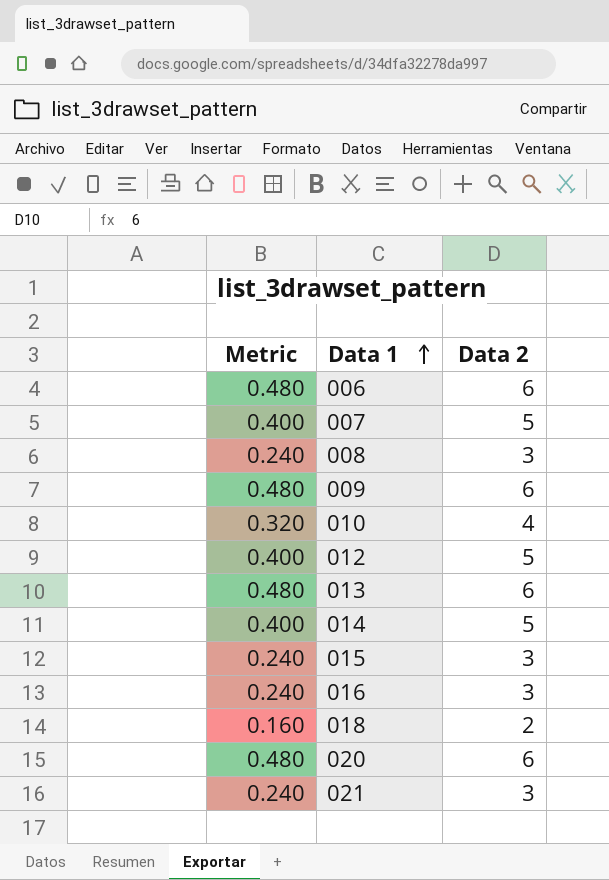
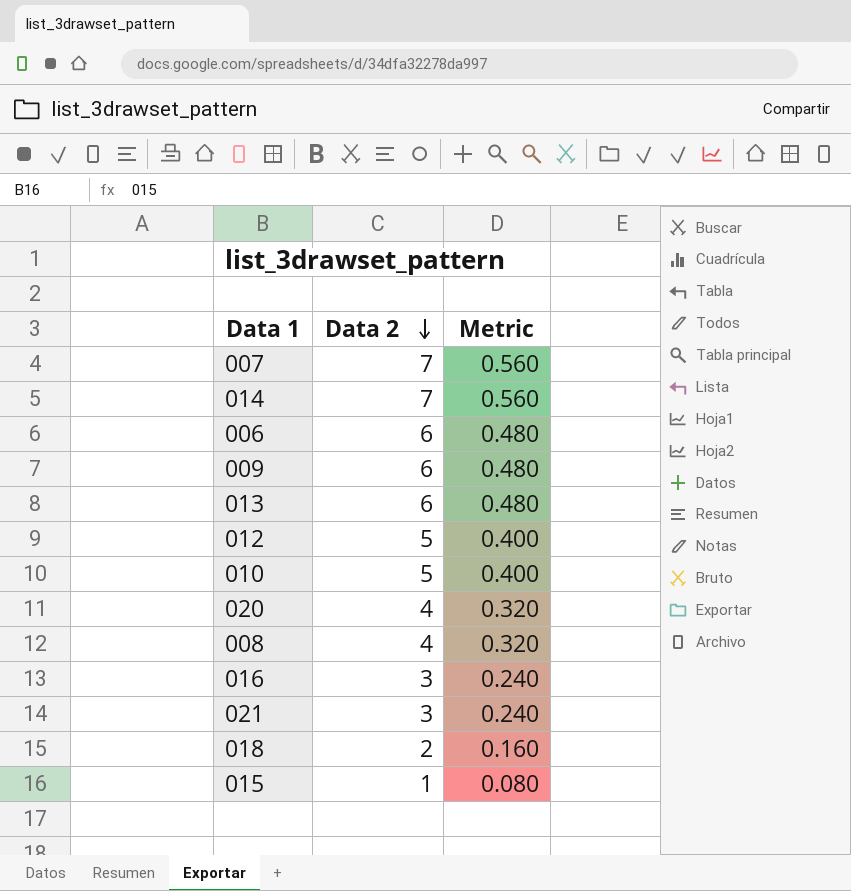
row order: Data 1 ascending -> Data 2 descending
column Metric | position: 1 -> 3
007 | Data 2: 5 -> 7
007 | Metric: 0.400 -> 0.560
014 | Data 2: 5 -> 7
014 | Metric: 0.400 -> 0.560
010 | Data 2: 4 -> 5
010 | Metric: 0.320 -> 0.400
020 | Data 2: 6 -> 4
020 | Metric: 0.480 -> 0.320
008 | Data 2: 3 -> 4
008 | Metric: 0.240 -> 0.320
015 | Data 2: 3 -> 1
015 | Metric: 0.240 -> 0.080

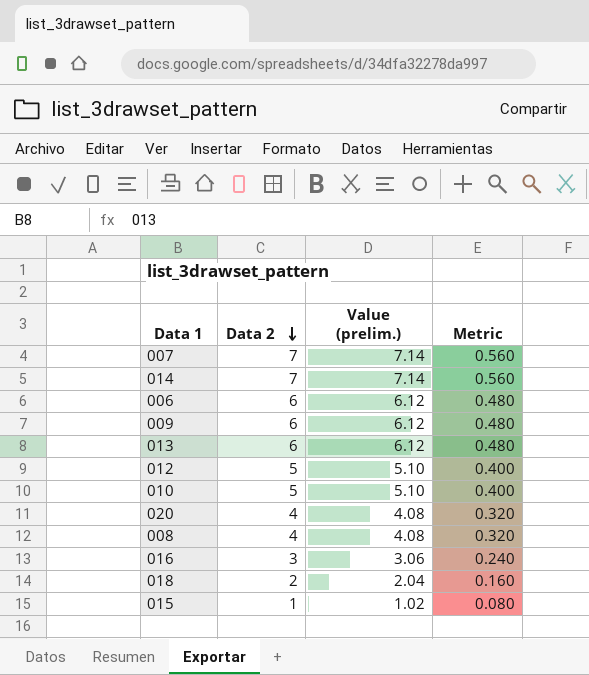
column Value (prelim.) | formula: none -> [Data 2] * 1.02
row 021: 3 | 0.240 -> none

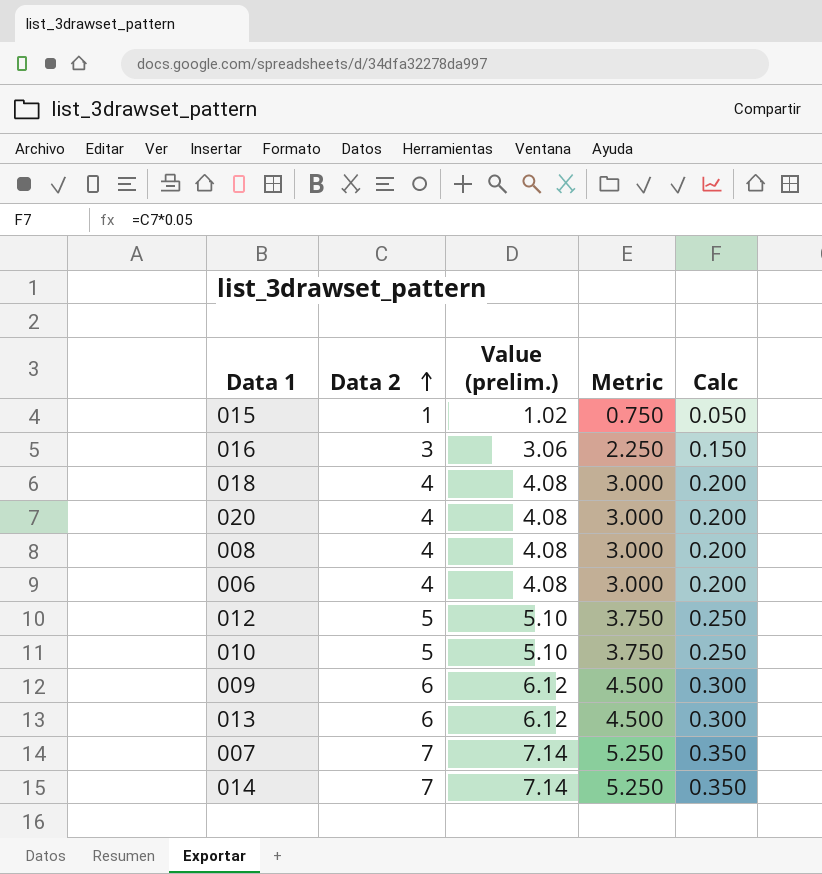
row order: Data 2 descending -> Data 2 ascending
column Metric | formula: [Data 2] * 0.08 -> [Data 2] * 0.75
column Calc | formula: none -> [Data 2] * 0.05
018 | Data 2: 2 -> 4
018 | Value (prelim.): 2.04 -> 4.08
006 | Data 2: 6 -> 4
006 | Value (prelim.): 6.12 -> 4.08

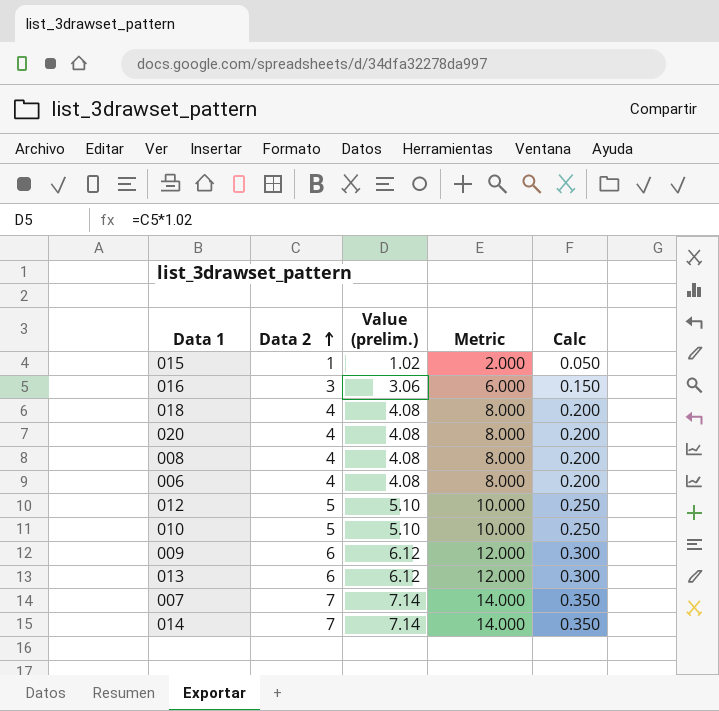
column Metric | formula: [Data 2] * 0.75 -> [Data 2] * 2

